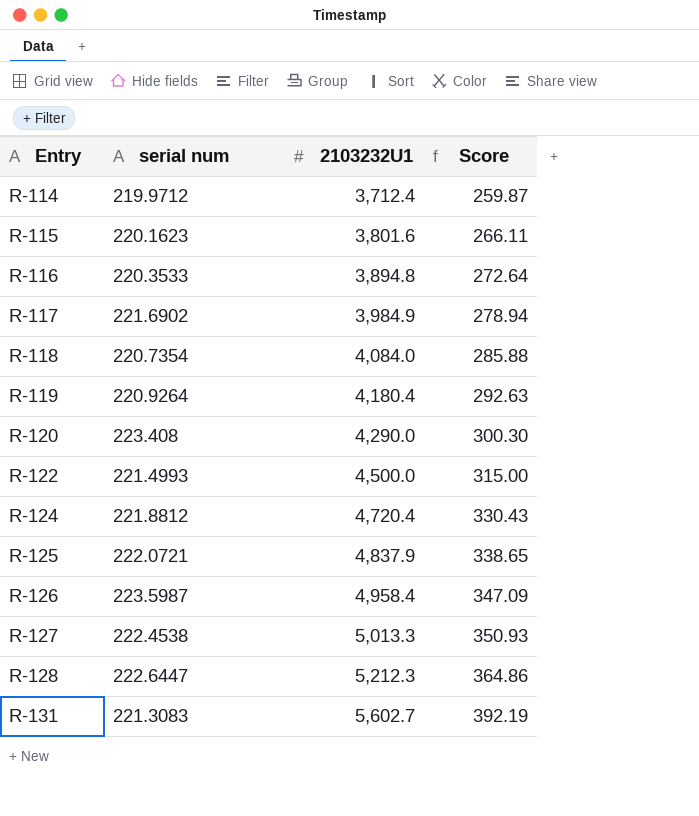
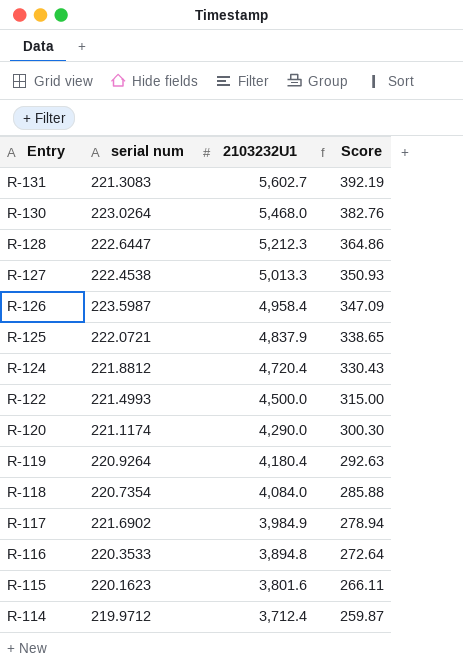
row order: Entry ascending -> Entry descending
row R-130: none -> 223.0264 | 5,468.0 | 382.76
R-120 | serial num: 223.408 -> 221.1174

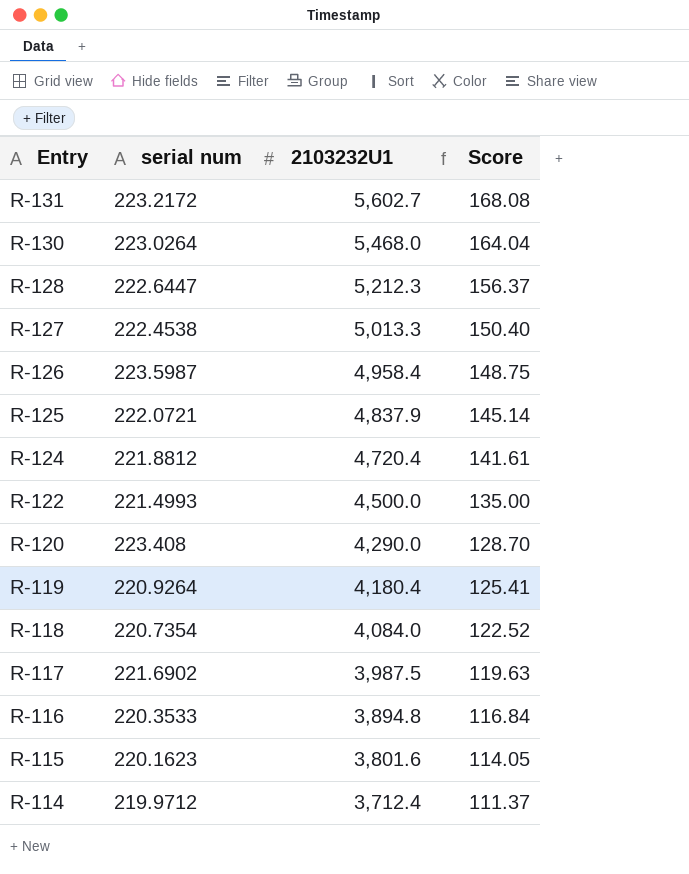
column Score | formula: [2103232U1] * 0.07 -> [2103232U1] * 0.03
R-131 | serial num: 221.3083 -> 223.2172
R-120 | serial num: 221.1174 -> 223.408
R-117 | 2103232U1: 3,984.9 -> 3,987.5

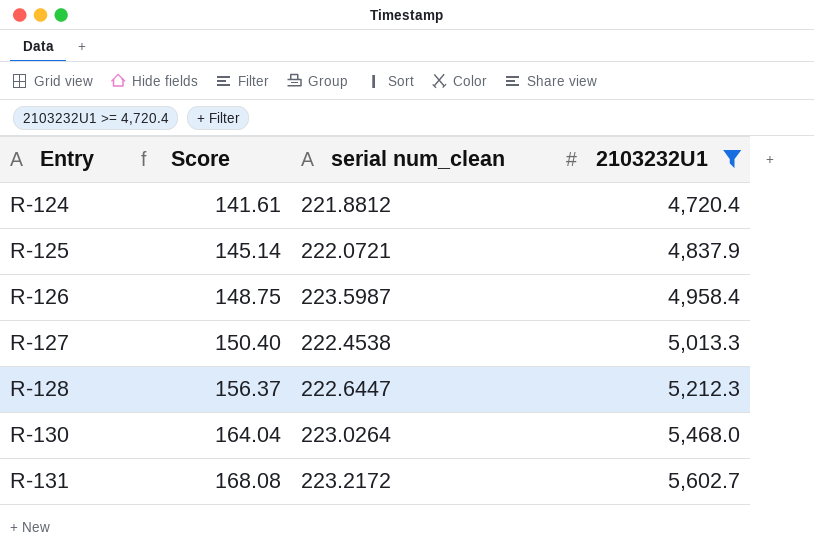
filter: none -> 2103232U1 >= 4,720.4
row order: Entry descending -> Entry ascending
column Score | position: 4 -> 2
column name: serial num -> serial num_clean

